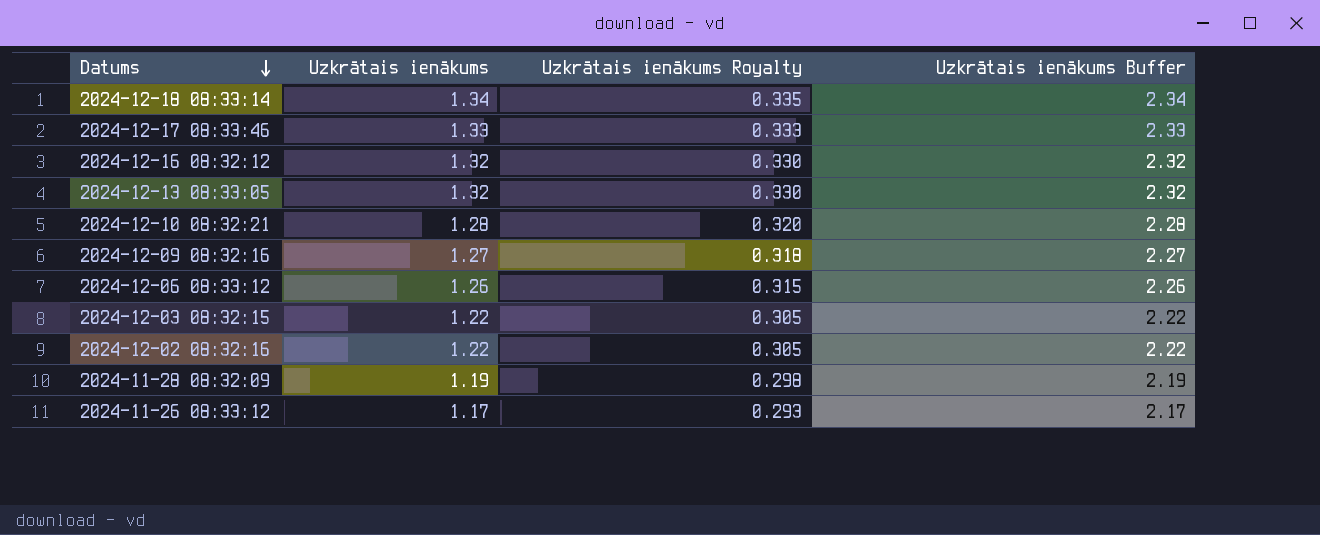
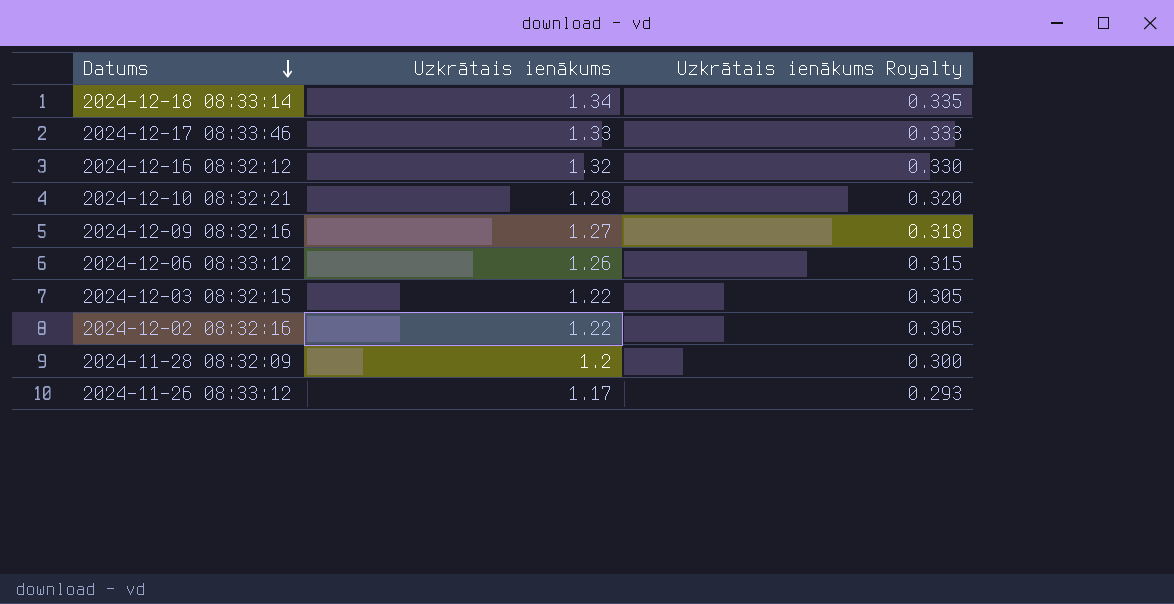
column Uzkrātais ienākums Buffer | formula: [Uzkrātais ienākums] + 1 -> none
row 2024-12-13 08:33:05: 1.32 | 0.330 | 2.32 -> none
2024-11-28 08:32:09 | Uzkrātais ienākums: 1.19 -> 1.2
2024-11-28 08:32:09 | Uzkrātais ienākums Royalty: 0.298 -> 0.300

